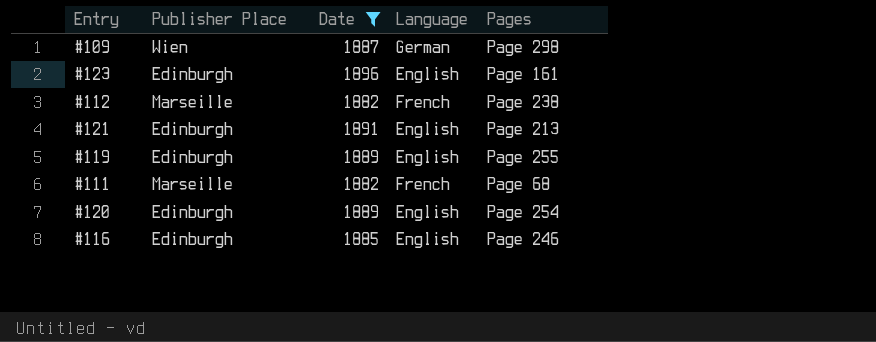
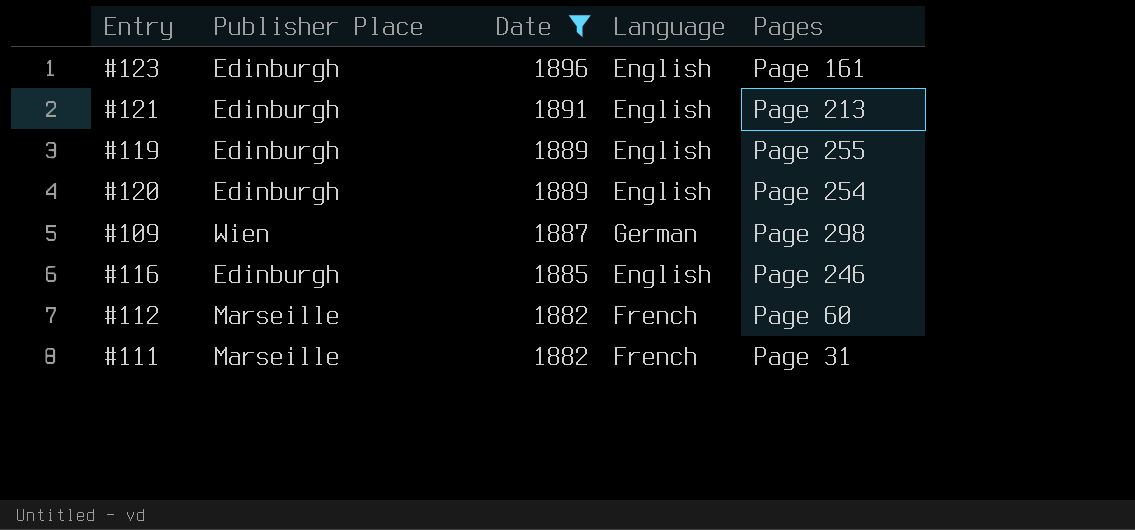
row order: none -> Date descending
#112 | Pages: Page 238 -> Page 60
#111 | Pages: Page 68 -> Page 31

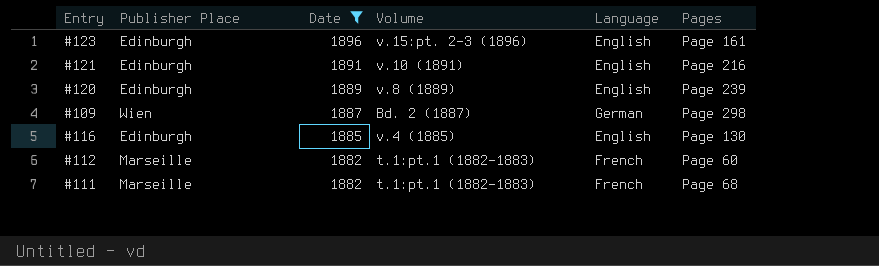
column Volume | position: none -> 4
row #119: Edinburgh | 1889 | English | Page 255 -> none
#121 | Pages: Page 213 -> Page 216
#120 | Pages: Page 254 -> Page 239
#116 | Pages: Page 246 -> Page 130
#111 | Pages: Page 31 -> Page 68

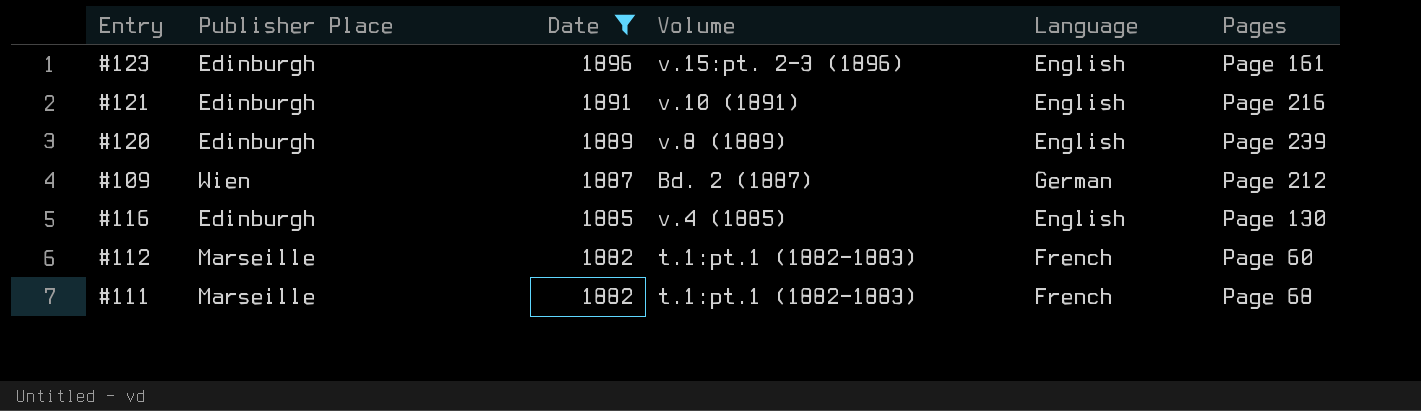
#109 | Pages: Page 298 -> Page 212

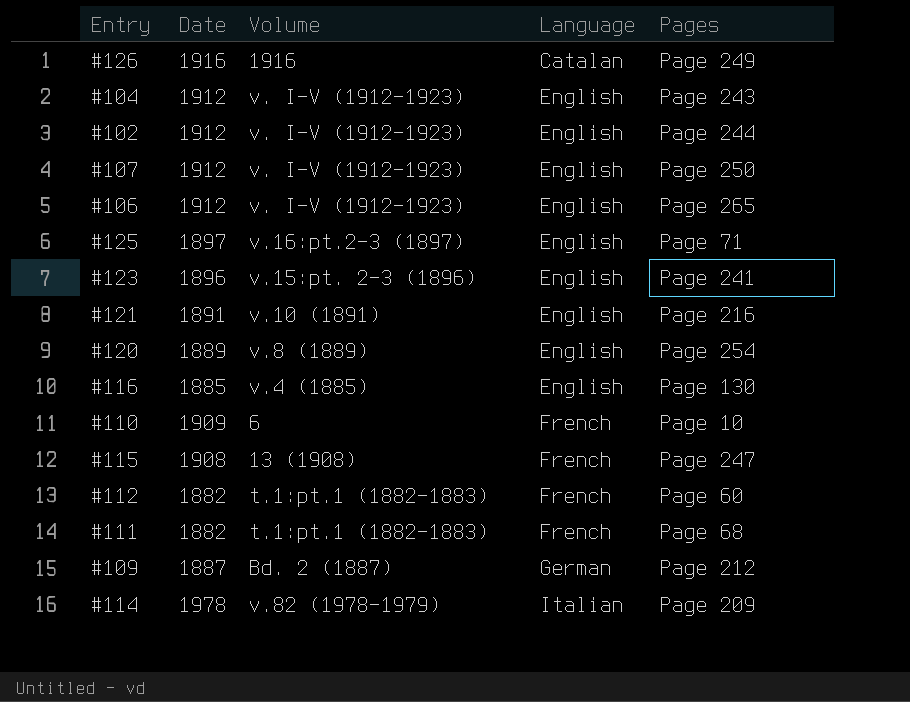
filter: Date <= 1896 -> none
row order: Date descending -> Language ascending
column Publisher Place | position: 2 -> none
#123 | Pages: Page 161 -> Page 241
#120 | Pages: Page 239 -> Page 254

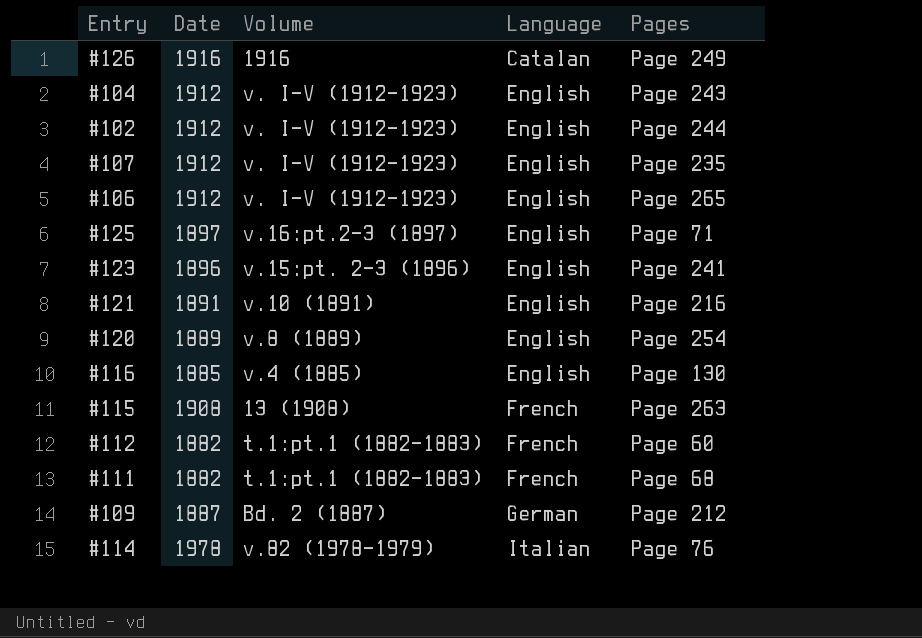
row #110: 1909 | 6 | French | Page 10 -> none
#107 | Pages: Page 250 -> Page 235
#115 | Pages: Page 247 -> Page 263
#114 | Pages: Page 209 -> Page 76

